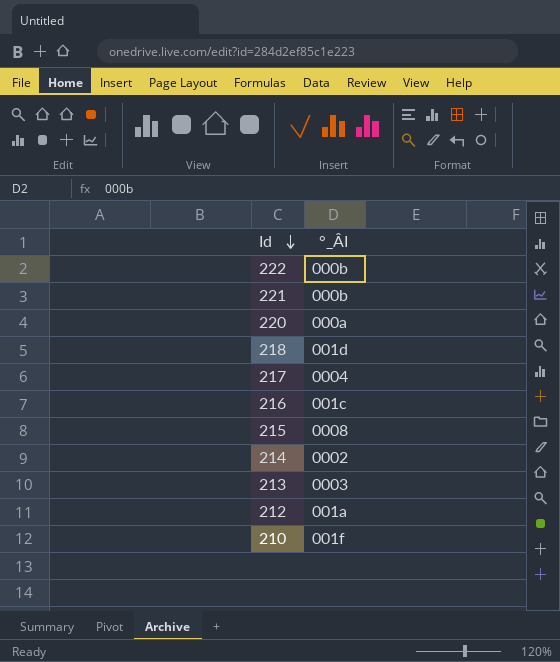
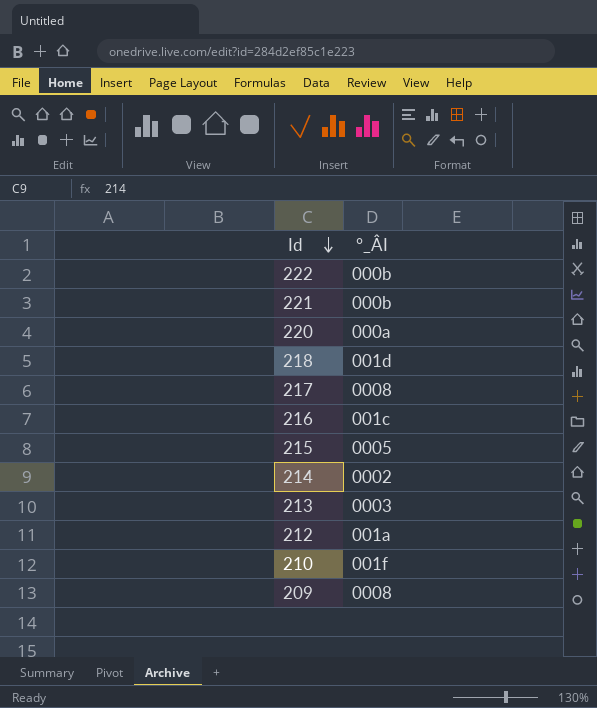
217 | °_ÂI: 0004 -> 0008
215 | °_ÂI: 0008 -> 0005
row 209: none -> 0008

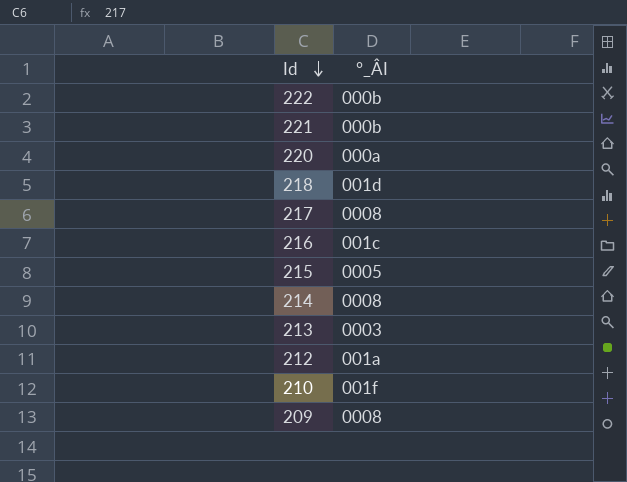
214 | °_ÂI: 0002 -> 0008

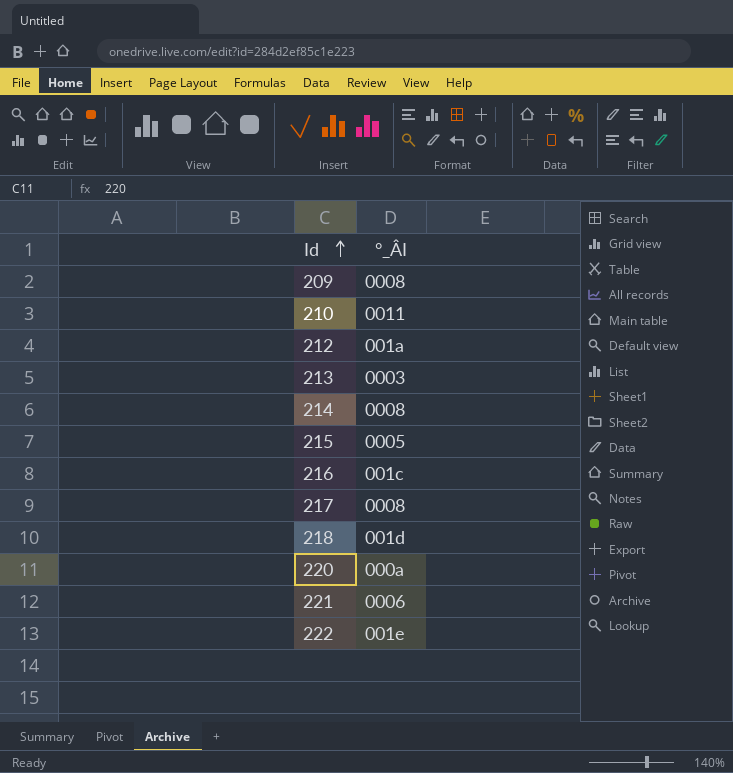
row order: Id descending -> Id ascending
210 | °_ÂI: 001f -> 0011
221 | °_ÂI: 000b -> 0006
222 | °_ÂI: 000b -> 001e

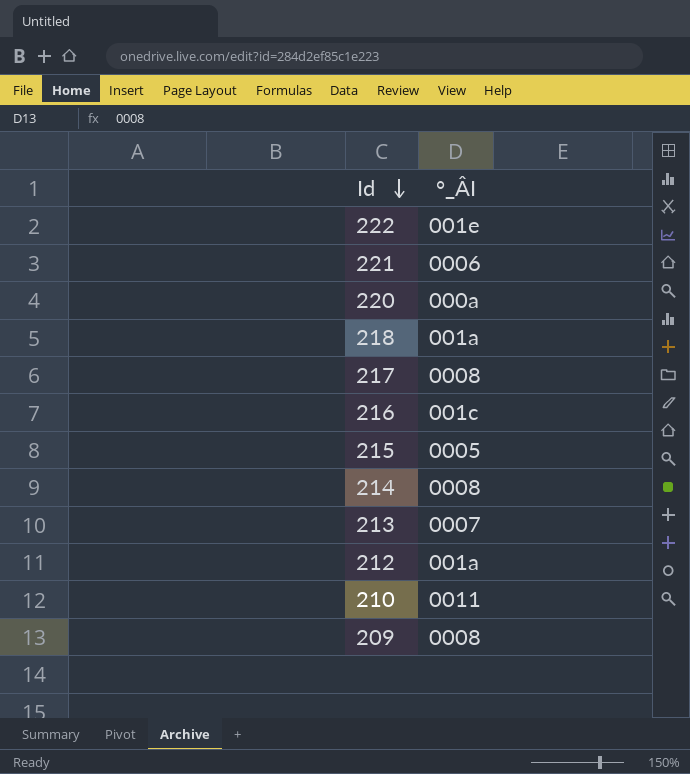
row order: Id ascending -> Id descending
218 | °_ÂI: 001d -> 001a
213 | °_ÂI: 0003 -> 0007

